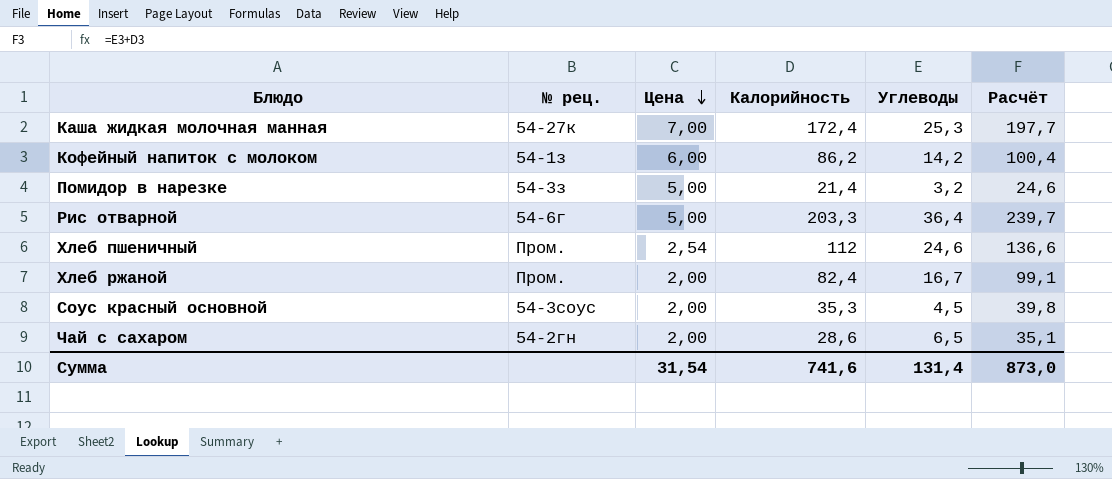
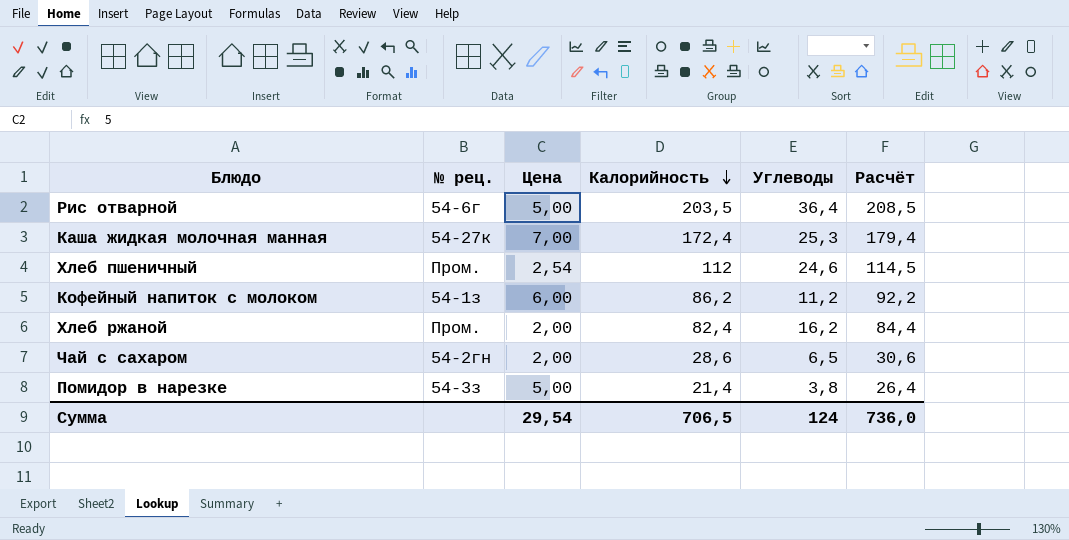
row order: Цена descending -> Калорийность descending
column Расчёт | formula: [Калорийность] + [Углеводы] -> [Цена] + [Калорийность]
row Соус красный основной: 54-3соус | 2,00 | 35,3 | 4,5 | 39,8 -> none
Рис отварной | Калорийность: 203,3 -> 203,5
Кофейный напиток с молоком | Углеводы: 14,2 -> 11,2
Хлеб ржаной | Углеводы: 16,7 -> 16,2
Помидор в нарезке | Углеводы: 3,2 -> 3,8
Сумма | Цена: 31,54 -> 29,54
Сумма | Калорийность: 741,6 -> 706,5
Сумма | Углеводы: 131,4 -> 124
Сумма | Расчёт: 873,0 -> 736,0

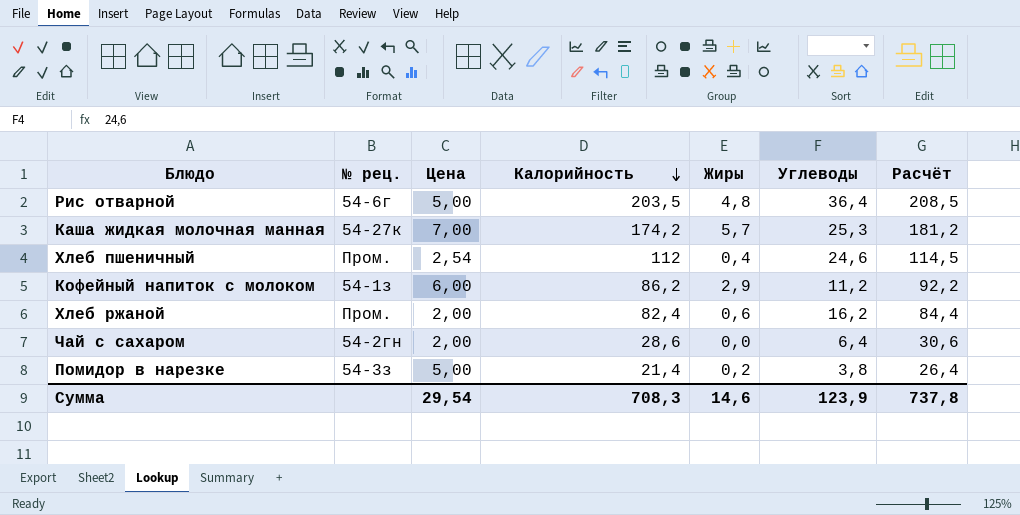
column Жиры | position: none -> 5
Каша жидкая молочная манная | Калорийность: 172,4 -> 174,2
Каша жидкая молочная манная | Расчёт: 179,4 -> 181,2
Чай с сахаром | Углеводы: 6,5 -> 6,4
Сумма | Калорийность: 706,5 -> 708,3
Сумма | Углеводы: 124 -> 123,9
Сумма | Расчёт: 736,0 -> 737,8

